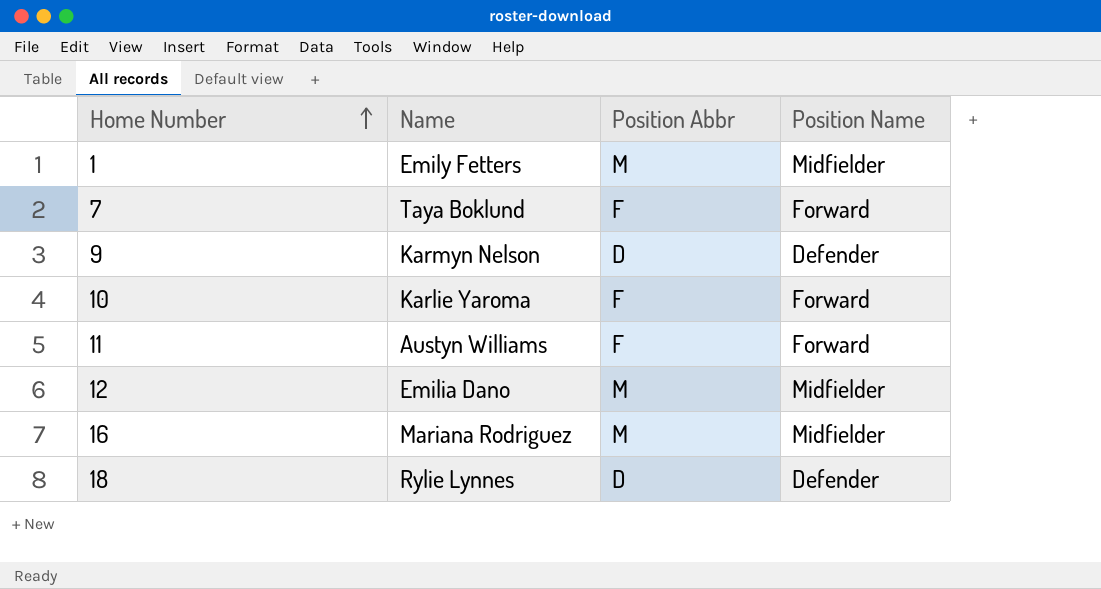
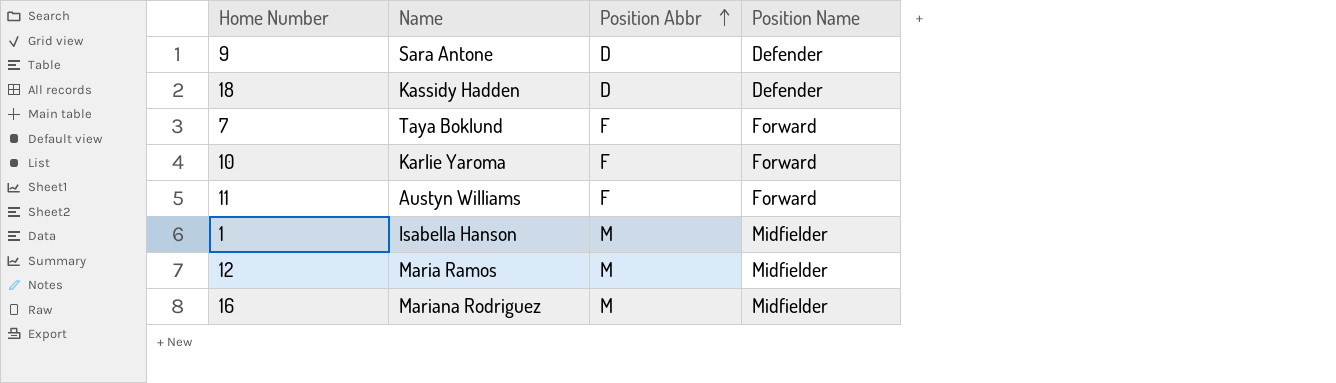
row order: Home Number ascending -> Position Abbr ascending
9 | Name: Karmyn Nelson -> Sara Antone
18 | Name: Rylie Lynnes -> Kassidy Hadden
1 | Name: Emily Fetters -> Isabella Hanson
12 | Name: Emilia Dano -> Maria Ramos

